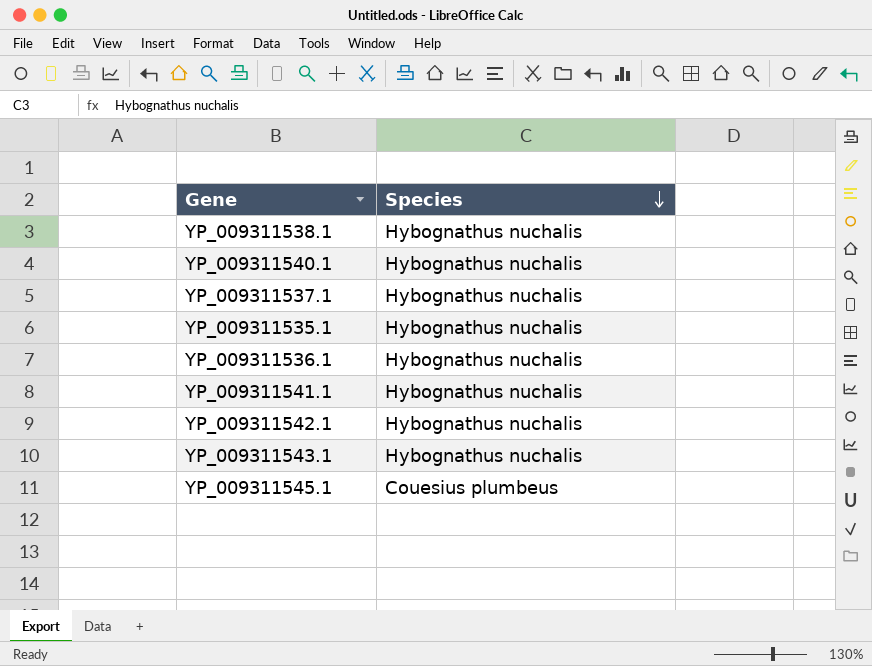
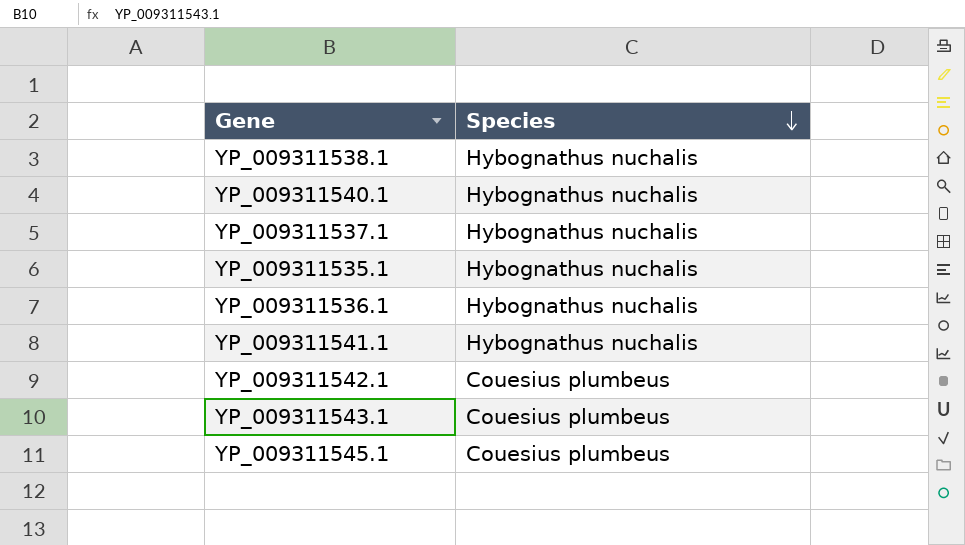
YP_009311542.1 | Species: Hybognathus nuchalis -> Couesius plumbeus
YP_009311543.1 | Species: Hybognathus nuchalis -> Couesius plumbeus

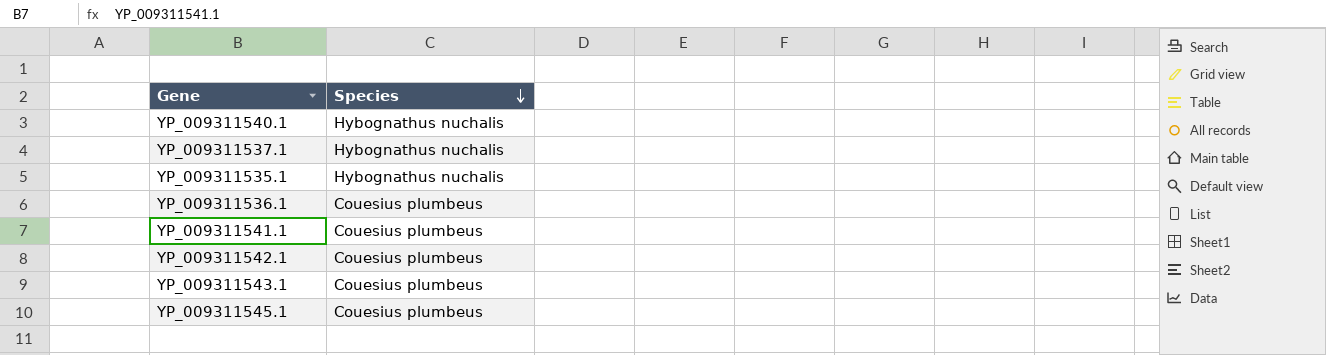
row YP_009311538.1: Hybognathus nuchalis -> none
YP_009311536.1 | Species: Hybognathus nuchalis -> Couesius plumbeus
YP_009311541.1 | Species: Hybognathus nuchalis -> Couesius plumbeus

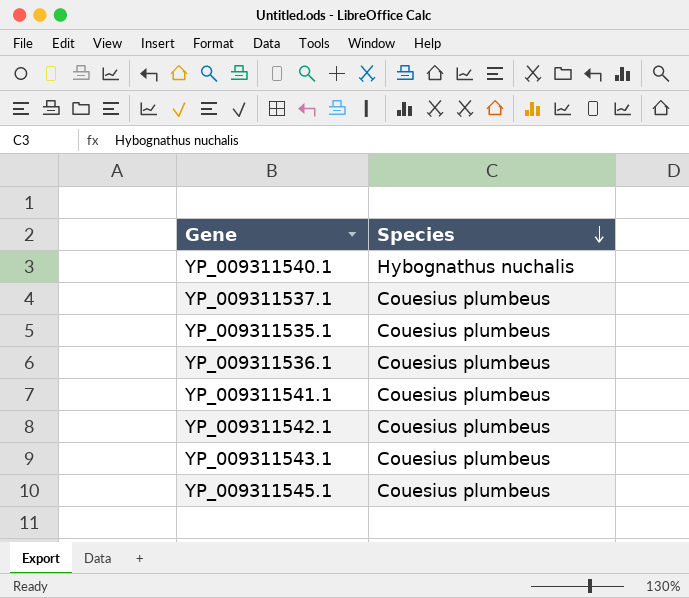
YP_009311537.1 | Species: Hybognathus nuchalis -> Couesius plumbeus
YP_009311535.1 | Species: Hybognathus nuchalis -> Couesius plumbeus

